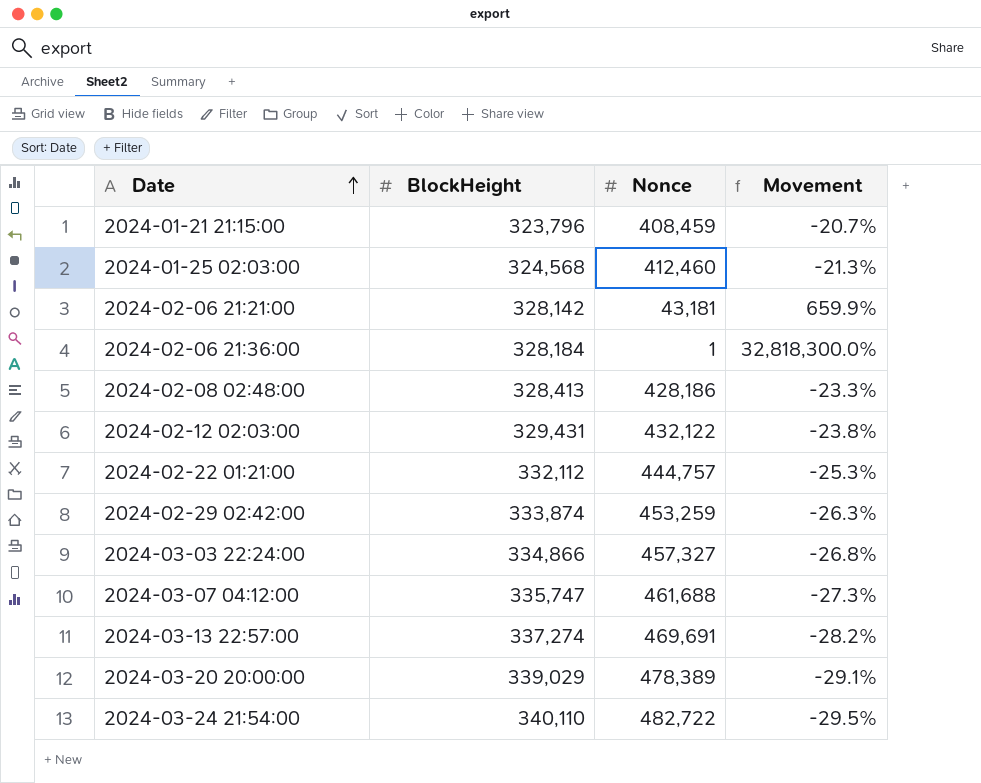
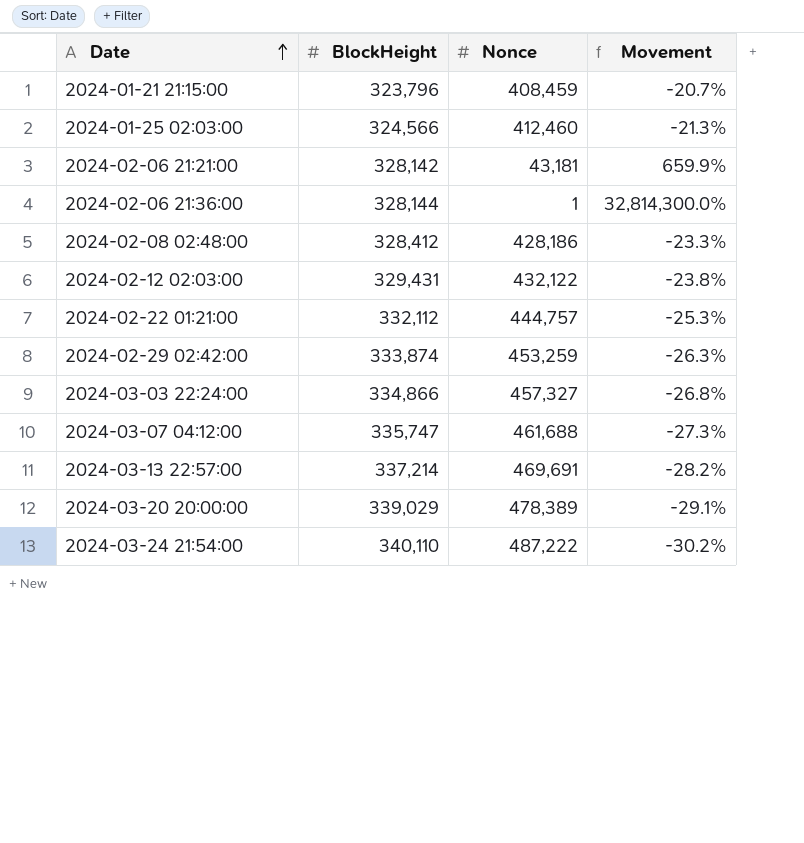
2024-01-25 02:03:00 | BlockHeight: 324,568 -> 324,566
2024-02-06 21:36:00 | BlockHeight: 328,184 -> 328,144
2024-02-06 21:36:00 | Movement: 32,818,300.0% -> 32,814,300.0%
2024-02-08 02:48:00 | BlockHeight: 328,413 -> 328,412
2024-03-13 22:57:00 | BlockHeight: 337,274 -> 337,214
2024-03-24 21:54:00 | Nonce: 482,722 -> 487,222
2024-03-24 21:54:00 | Movement: -29.5% -> -30.2%

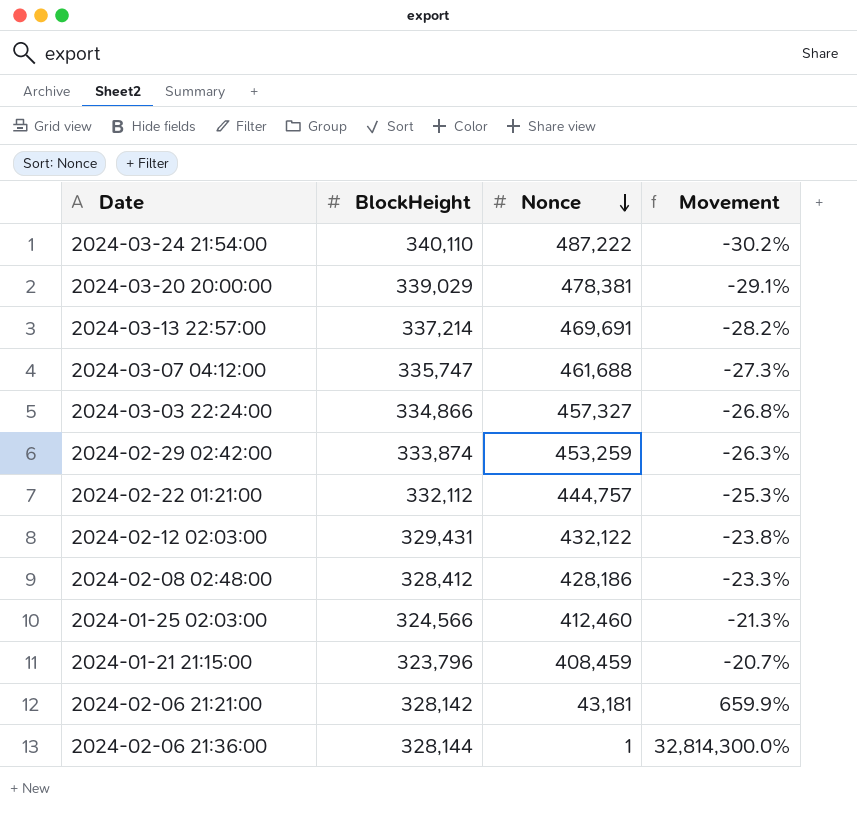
row order: Date ascending -> Nonce descending
2024-03-20 20:00:00 | Nonce: 478,389 -> 478,381

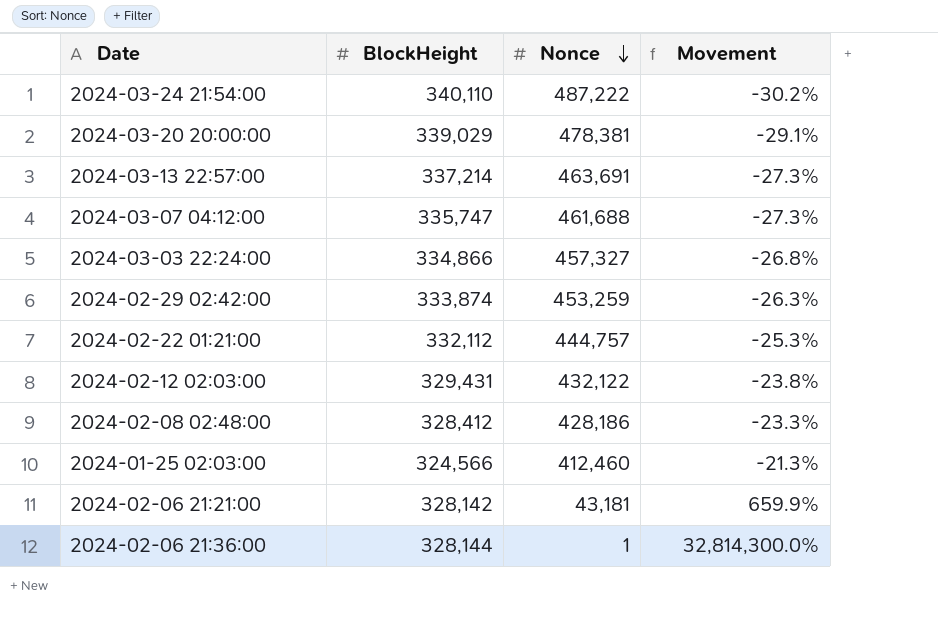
row 2024-01-21 21:15:00: 323,796 | 408,459 | -20.7% -> none
2024-03-13 22:57:00 | Nonce: 469,691 -> 463,691
2024-03-13 22:57:00 | Movement: -28.2% -> -27.3%

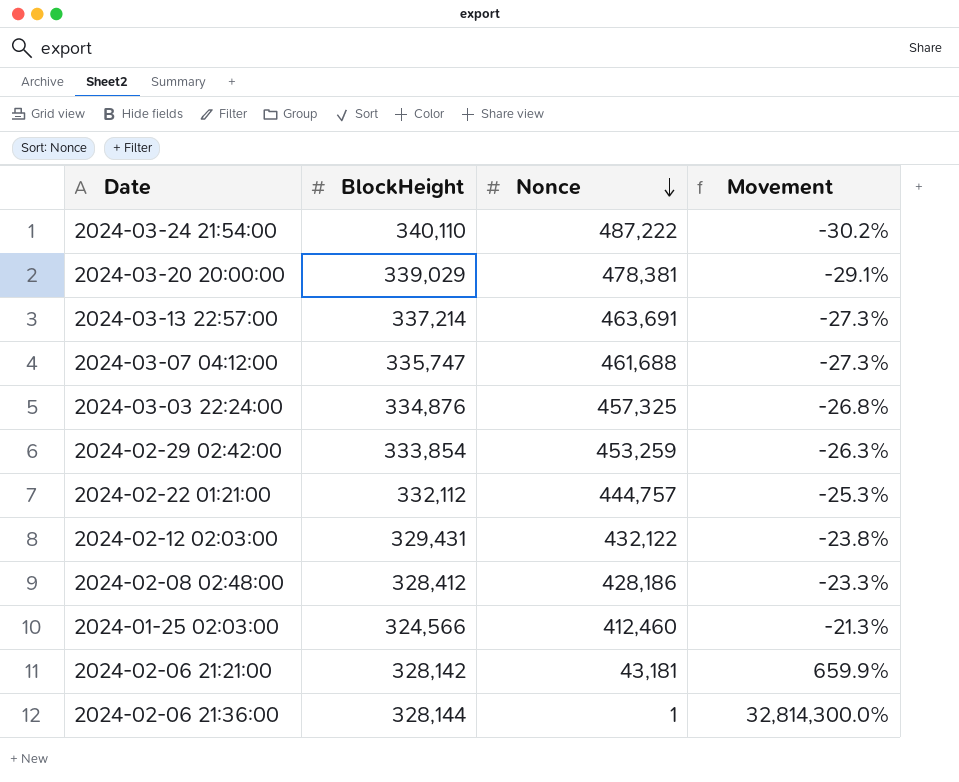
2024-03-03 22:24:00 | BlockHeight: 334,866 -> 334,876
2024-03-03 22:24:00 | Nonce: 457,327 -> 457,325
2024-02-29 02:42:00 | BlockHeight: 333,874 -> 333,854

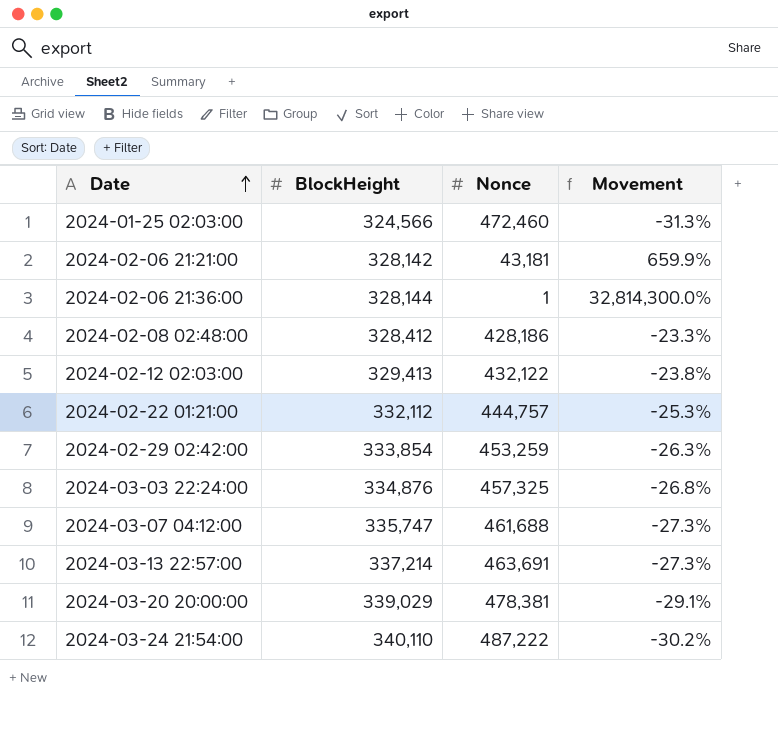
row order: Nonce descending -> Date ascending
2024-01-25 02:03:00 | Nonce: 412,460 -> 472,460
2024-01-25 02:03:00 | Movement: -21.3% -> -31.3%
2024-02-12 02:03:00 | BlockHeight: 329,431 -> 329,413

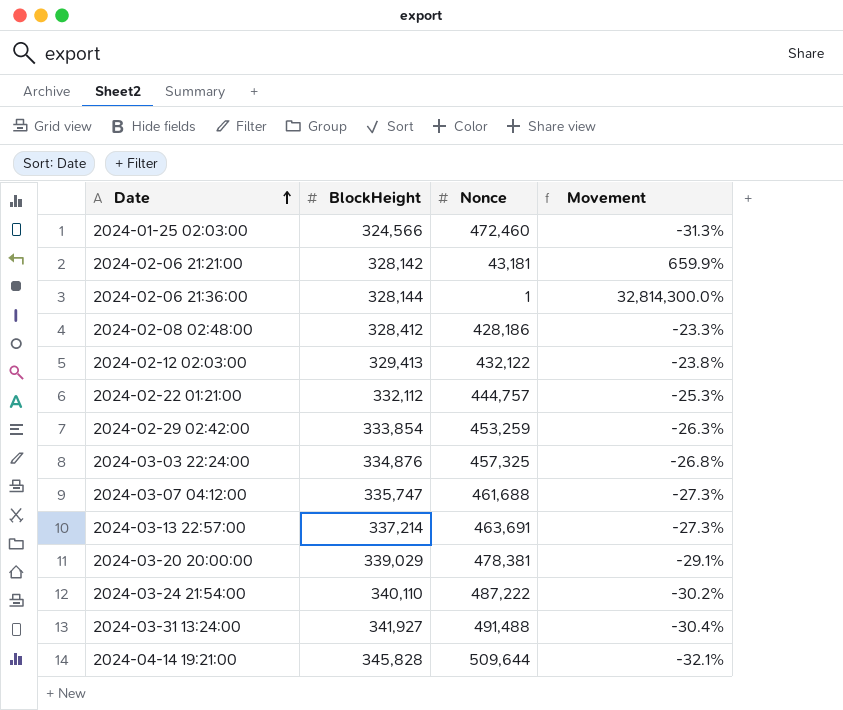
row 2024-03-31 13:24:00: none -> 341,927 | 491,488 | -30.4%
row 2024-04-14 19:21:00: none -> 345,828 | 509,644 | -32.1%

